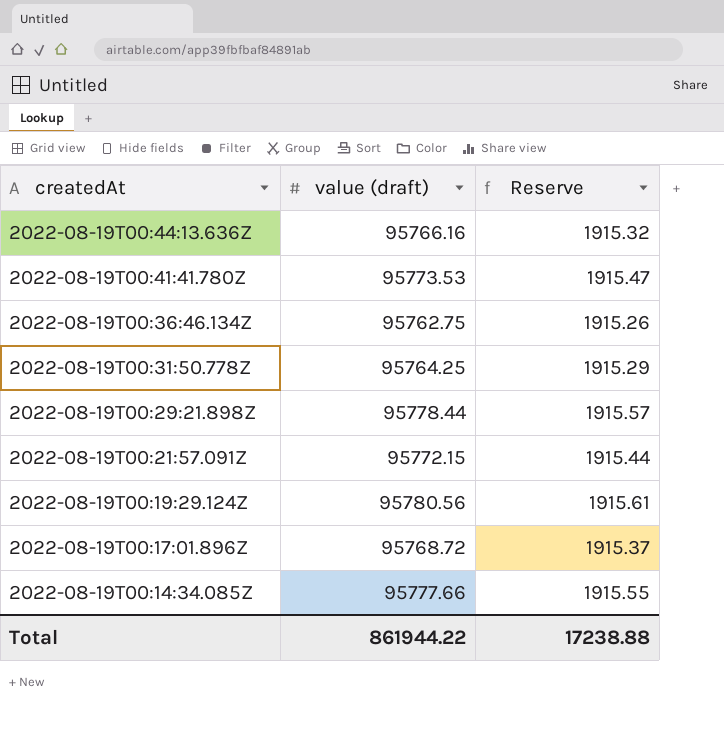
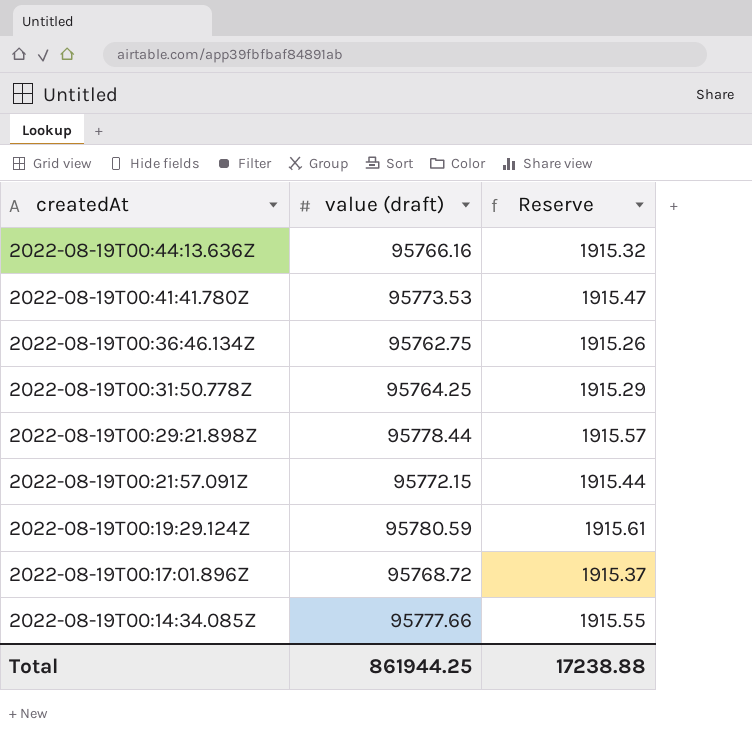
2022-08-19T00:19:29.124Z | value (draft): 95780.56 -> 95780.59
Total | value (draft): 861944.22 -> 861944.25

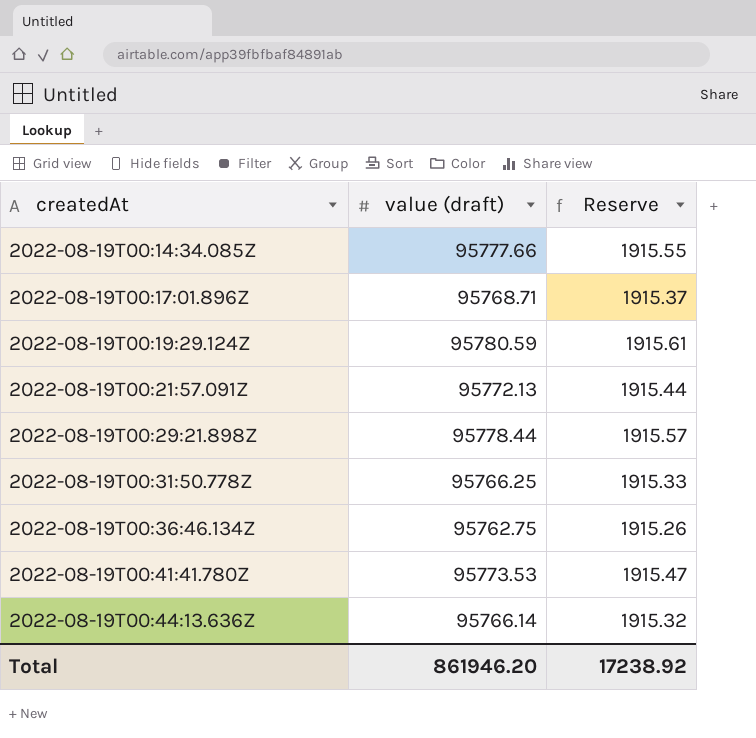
row order: createdAt descending -> createdAt ascending
2022-08-19T00:17:01.896Z | value (draft): 95768.72 -> 95768.71
2022-08-19T00:21:57.091Z | value (draft): 95772.15 -> 95772.13
2022-08-19T00:31:50.778Z | value (draft): 95764.25 -> 95766.25
2022-08-19T00:31:50.778Z | Reserve: 1915.29 -> 1915.33
2022-08-19T00:44:13.636Z | value (draft): 95766.16 -> 95766.14
Total | value (draft): 861944.25 -> 861946.20
Total | Reserve: 17238.88 -> 17238.92

